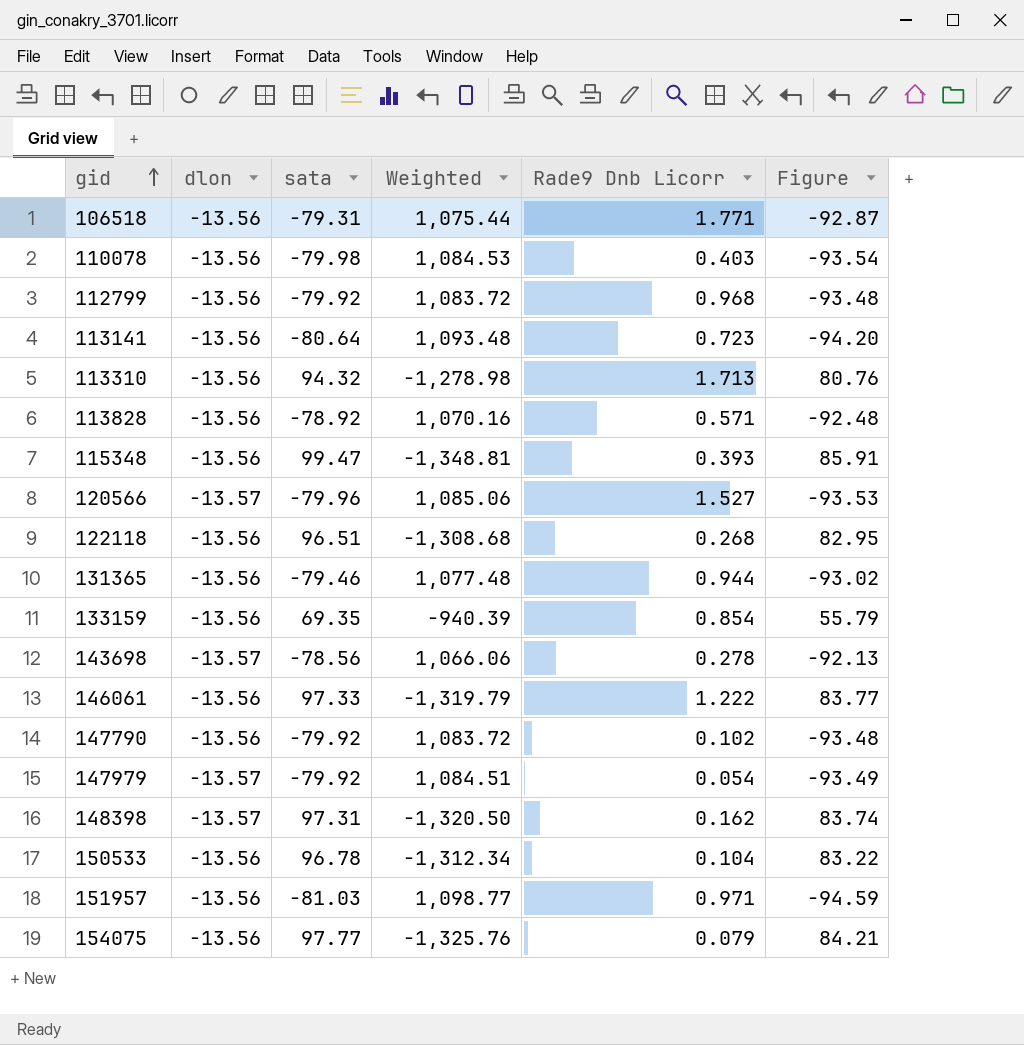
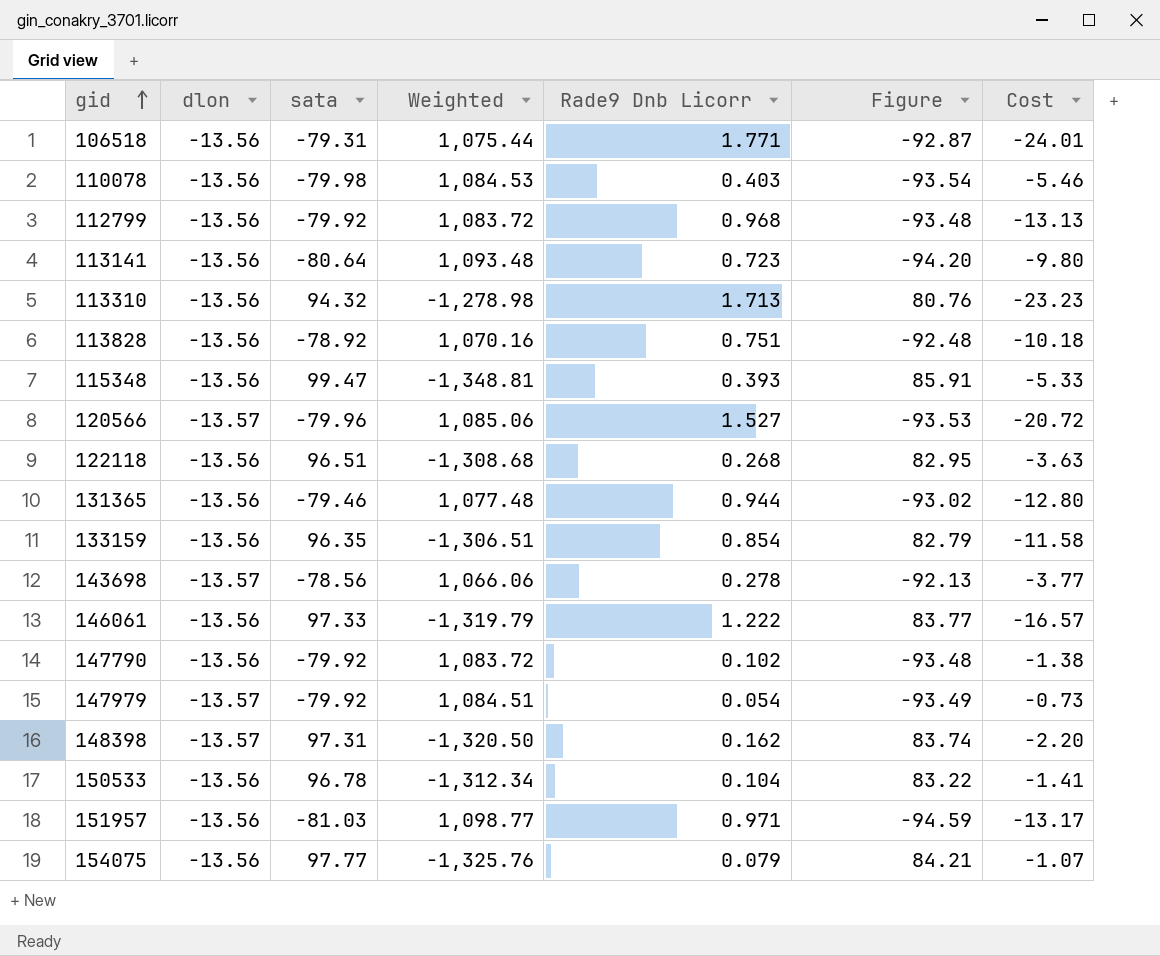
column Cost | formula: none -> [dlon] * [Rade9 Dnb Licorr]
113828 | Rade9 Dnb Licorr: 0.571 -> 0.751
133159 | sata: 69.35 -> 96.35
133159 | Weighted: -940.39 -> -1,306.51
133159 | Figure: 55.79 -> 82.79

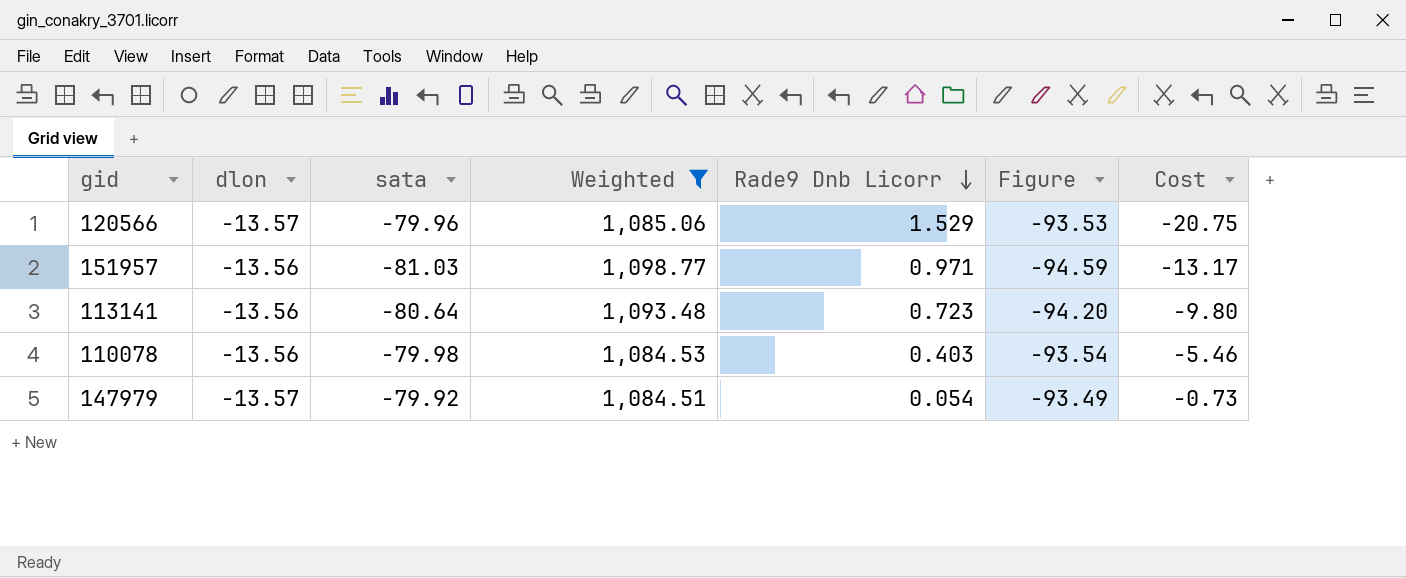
filter: none -> Weighted >= 1,084.51
row order: gid ascending -> Rade9 Dnb Licorr descending
120566 | Rade9 Dnb Licorr: 1.527 -> 1.529
120566 | Cost: -20.72 -> -20.75

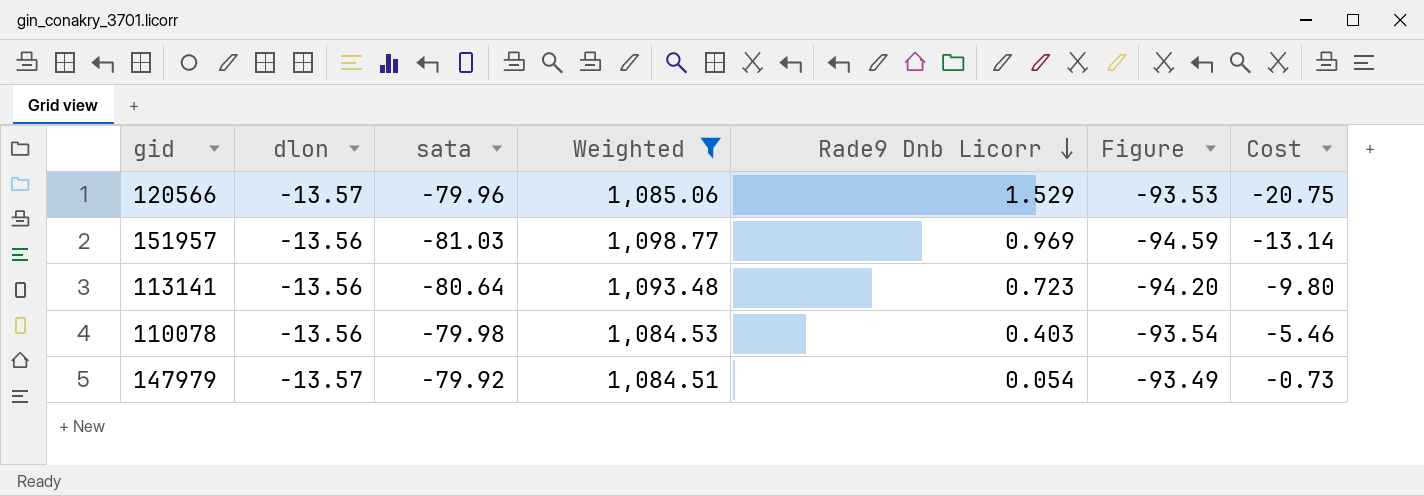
151957 | Rade9 Dnb Licorr: 0.971 -> 0.969
151957 | Cost: -13.17 -> -13.14

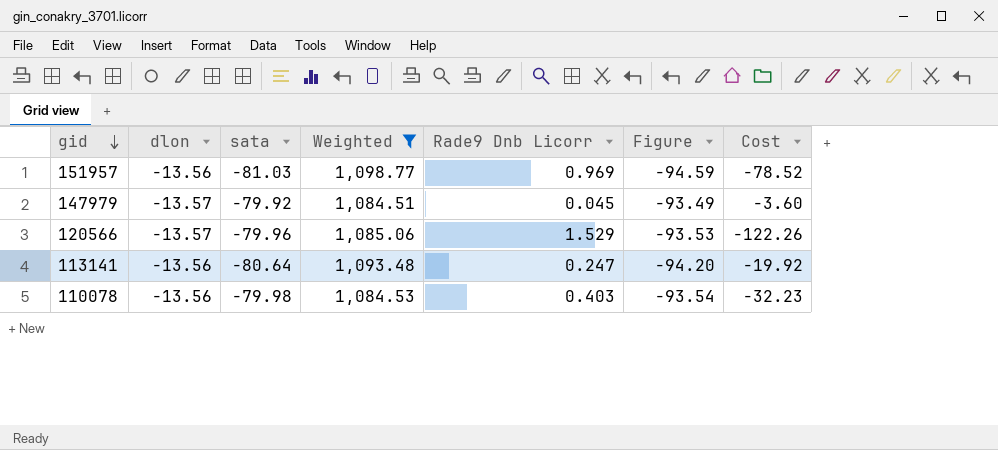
row order: Rade9 Dnb Licorr descending -> gid descending
column Cost | formula: [dlon] * [Rade9 Dnb Licorr] -> [sata] * [Rade9 Dnb Licorr]
147979 | Rade9 Dnb Licorr: 0.054 -> 0.045
113141 | Rade9 Dnb Licorr: 0.723 -> 0.247

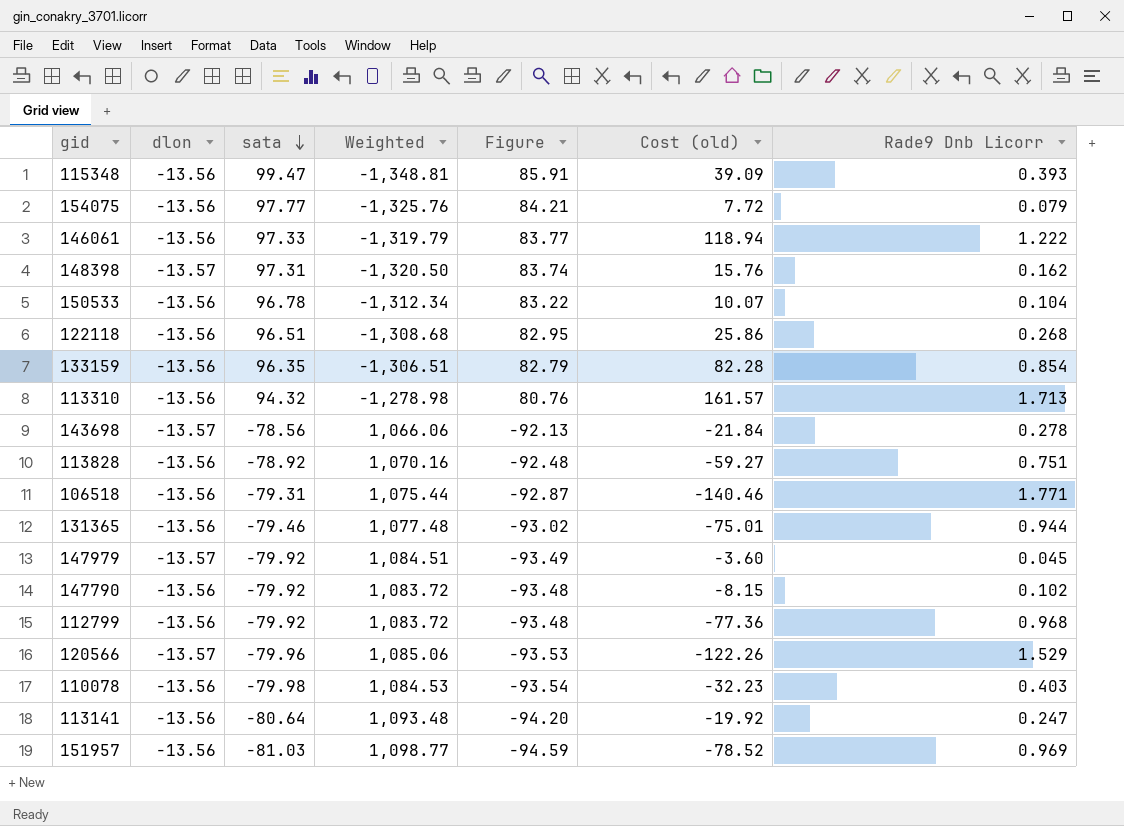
filter: Weighted >= 1,084.51 -> none
row order: gid descending -> sata descending
column name: Cost -> Cost (old)
column Rade9 Dnb Licorr | position: 5 -> 7

